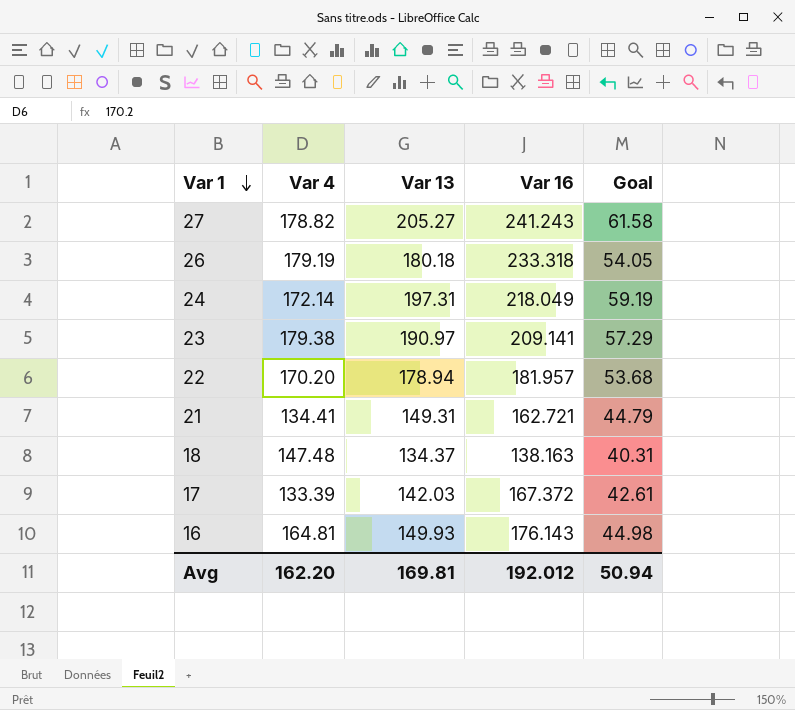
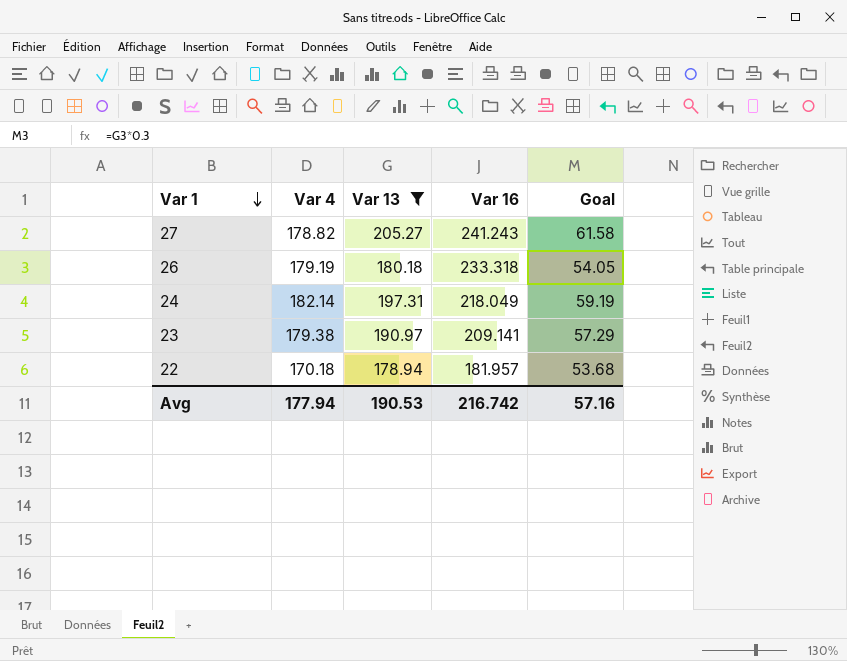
filter: none -> Var 13 >= 178.94
24 | Var 4: 172.14 -> 182.14
22 | Var 4: 170.20 -> 170.18
Avg | Var 4: 162.20 -> 177.94
Avg | Var 13: 169.81 -> 190.53
Avg | Var 16: 192.012 -> 216.742
Avg | Goal: 50.94 -> 57.16

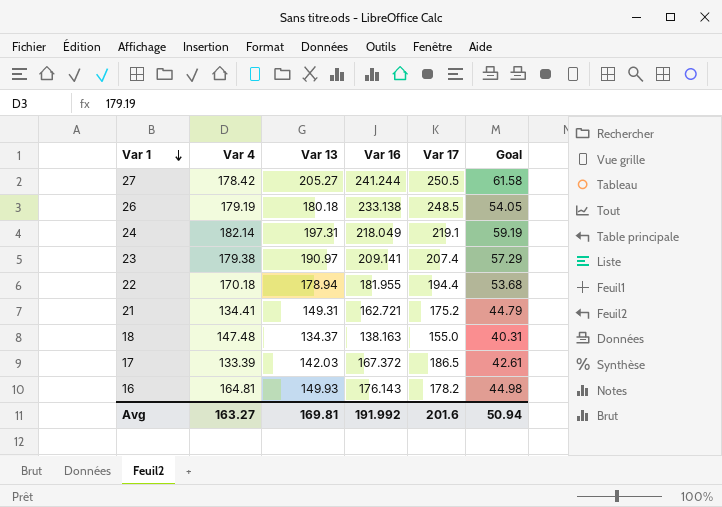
filter: Var 13 >= 178.94 -> none
column Var 17 | position: none -> 5
27 | Var 4: 178.82 -> 178.42
27 | Var 16: 241.243 -> 241.244
26 | Var 16: 233.318 -> 233.138
22 | Var 16: 181.957 -> 181.955
Avg | Var 4: 177.94 -> 163.27
Avg | Var 13: 190.53 -> 169.81
Avg | Var 16: 216.742 -> 191.992
Avg | Goal: 57.16 -> 50.94

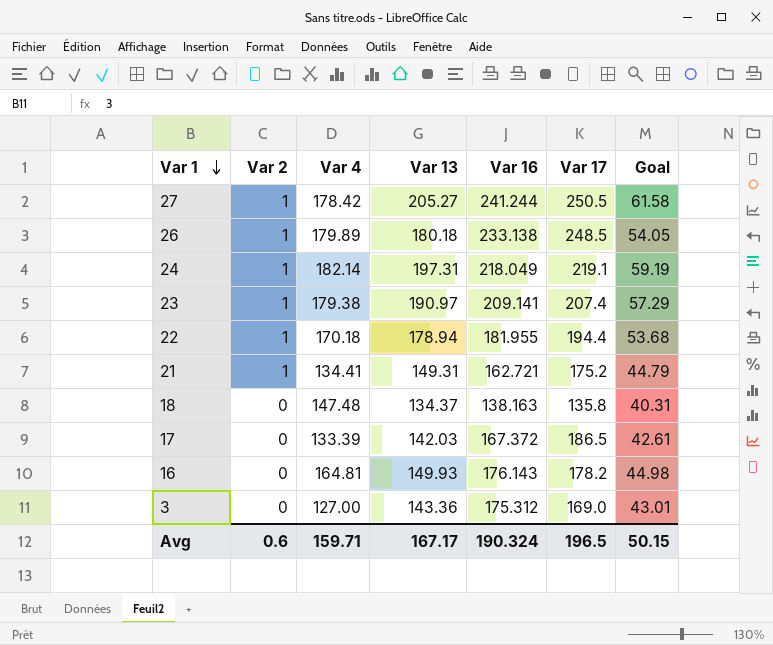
column Var 2 | position: none -> 2
26 | Var 4: 179.19 -> 179.89
18 | Var 17: 155.0 -> 135.8
row 3: none -> 0 | 127.00 | 143.36 | 175.312 | 169.0 | 43.01
Avg | Var 4: 163.27 -> 159.71
Avg | Var 13: 169.81 -> 167.17
Avg | Var 16: 191.992 -> 190.324
Avg | Var 17: 201.6 -> 196.5
Avg | Goal: 50.94 -> 50.15

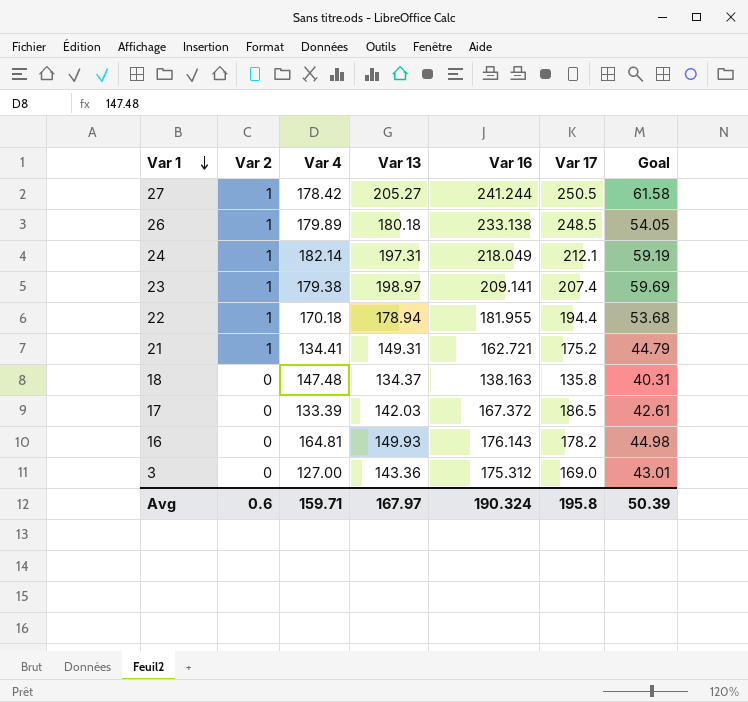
24 | Var 17: 219.1 -> 212.1
23 | Var 13: 190.97 -> 198.97
23 | Goal: 57.29 -> 59.69
Avg | Var 13: 167.17 -> 167.97
Avg | Var 17: 196.5 -> 195.8
Avg | Goal: 50.15 -> 50.39

